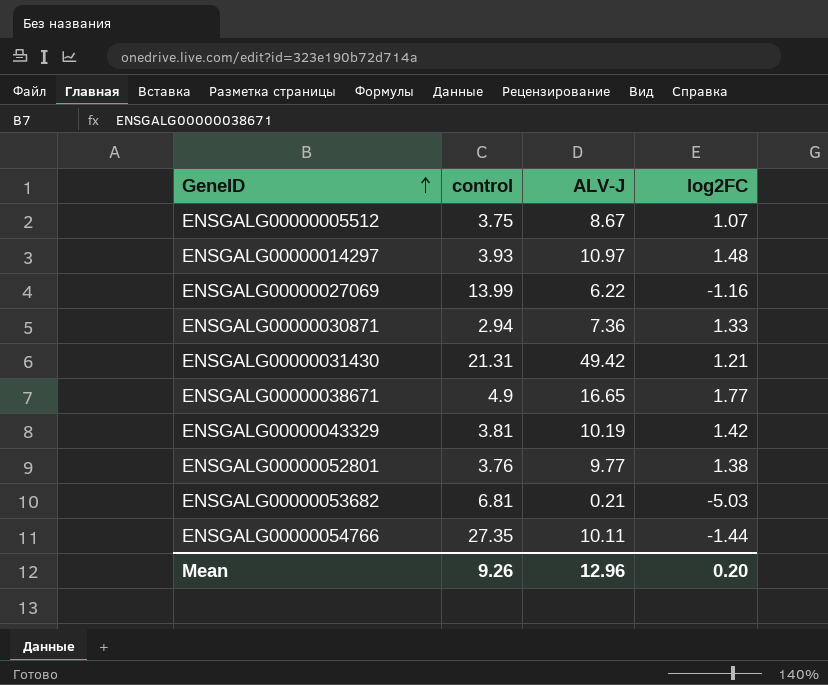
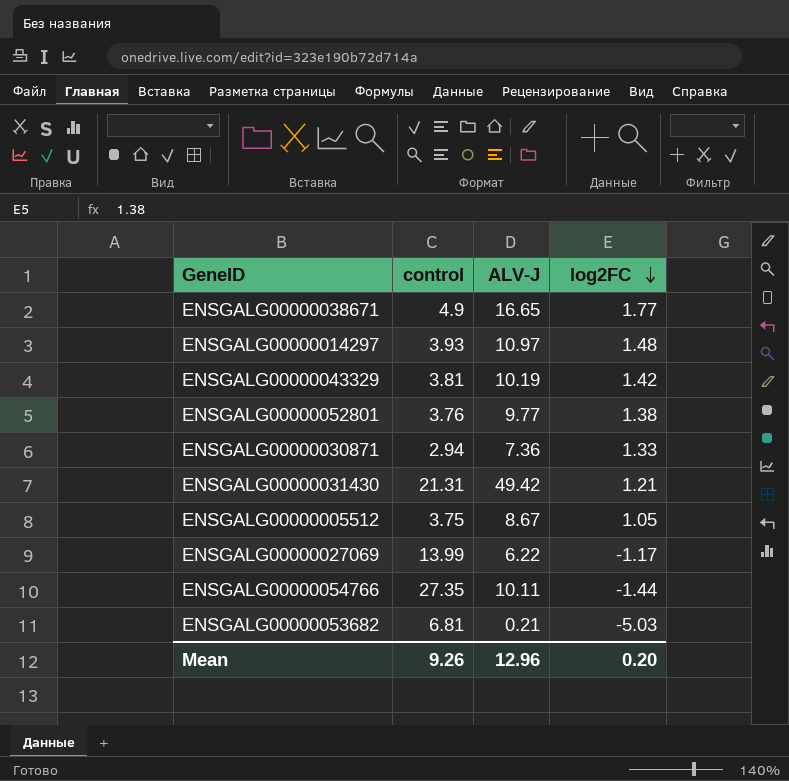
row order: GeneID ascending -> log2FC descending
ENSGALG00000005512 | log2FC: 1.07 -> 1.05
ENSGALG00000027069 | log2FC: -1.16 -> -1.17

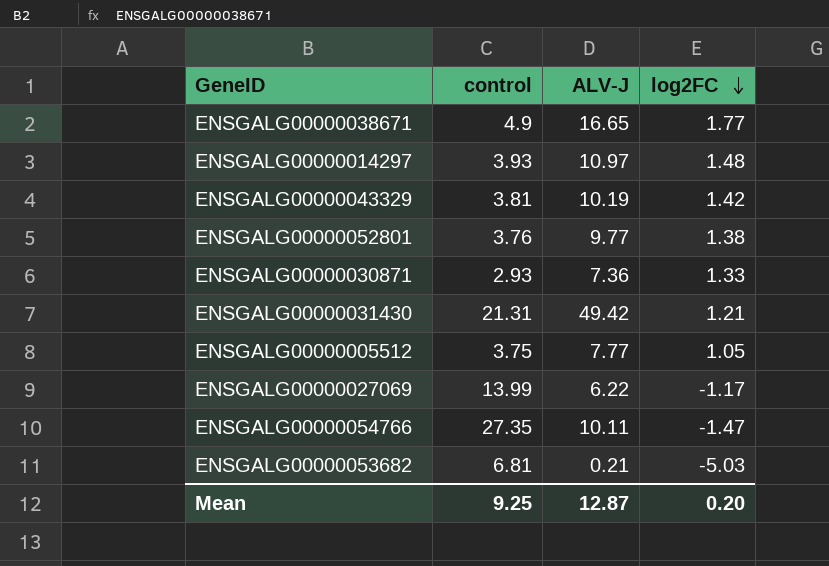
ENSGALG00000030871 | control: 2.94 -> 2.93
ENSGALG00000005512 | ALV-J: 8.67 -> 7.77
ENSGALG00000054766 | log2FC: -1.44 -> -1.47
Mean | control: 9.26 -> 9.25
Mean | ALV-J: 12.96 -> 12.87

